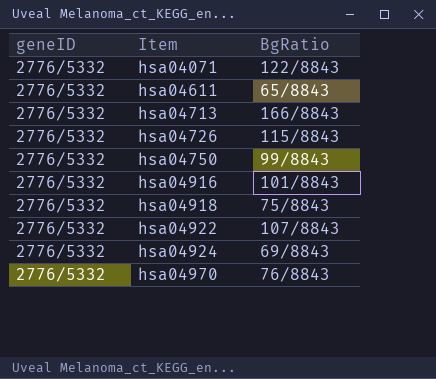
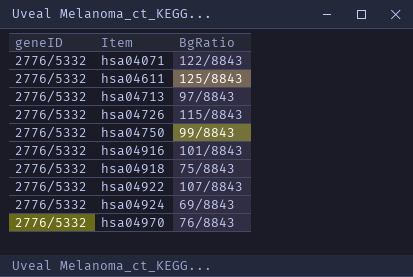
hsa04611 | BgRatio: 65/8843 -> 125/8843
hsa04713 | BgRatio: 166/8843 -> 97/8843

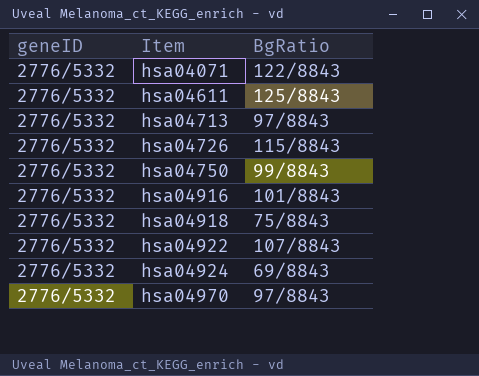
hsa04970 | BgRatio: 76/8843 -> 97/8843

